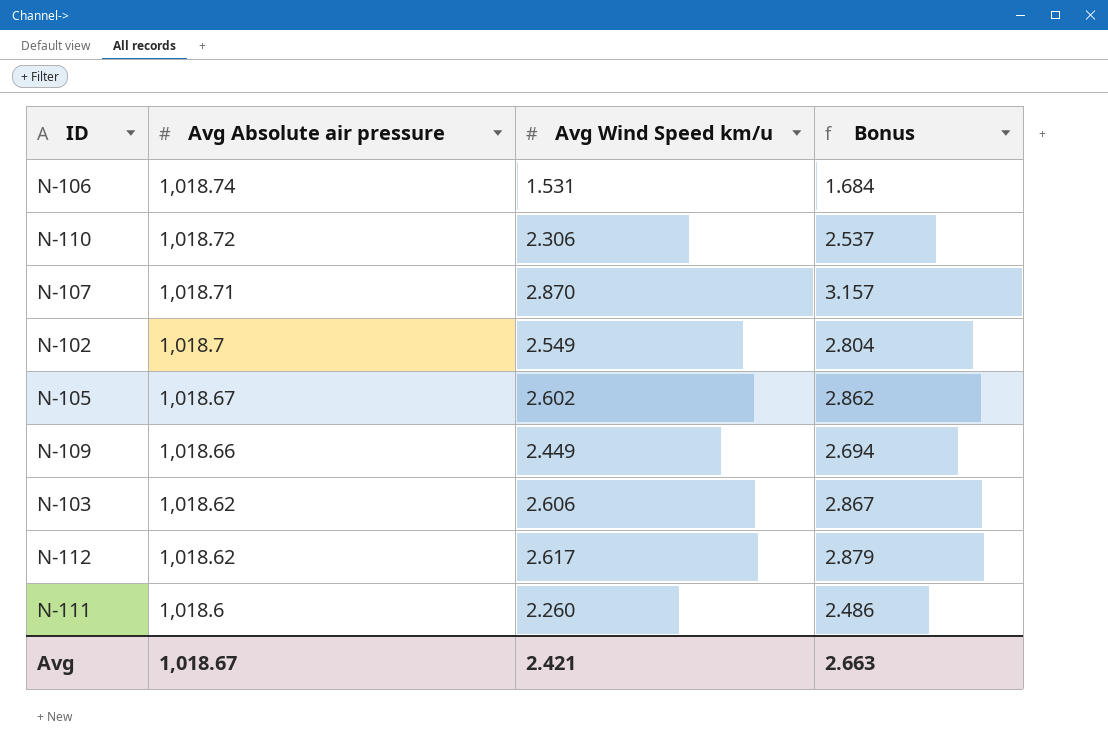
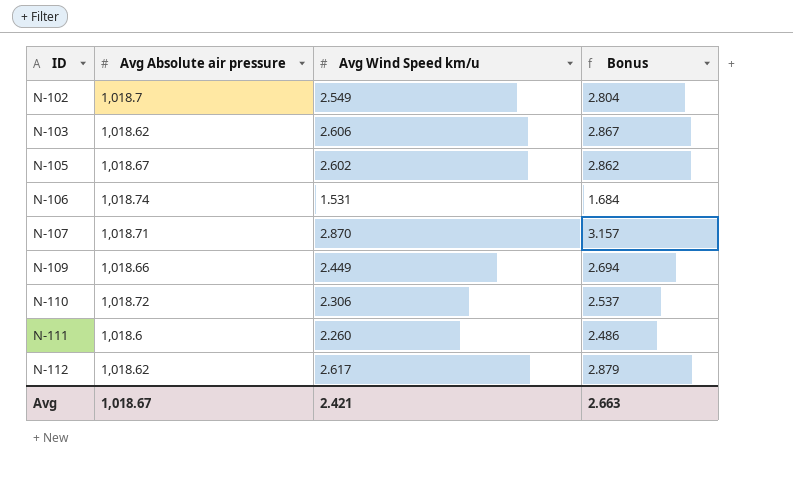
row order: Avg Absolute air pressure descending -> ID ascending

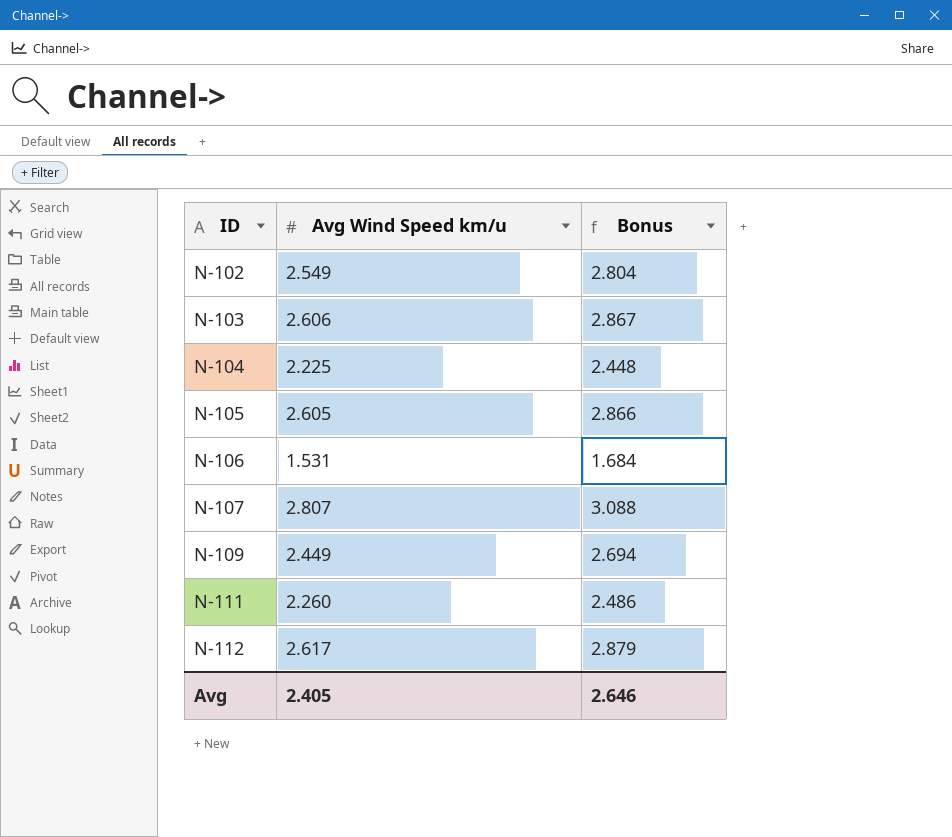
column Avg Absolute air pressure | position: 2 -> none
row N-110: 1,018.72 | 2.306 | 2.537 -> none
row N-104: none -> 2.225 | 2.448
N-105 | Avg Wind Speed km/u: 2.602 -> 2.605
N-105 | Bonus: 2.862 -> 2.866
N-107 | Avg Wind Speed km/u: 2.870 -> 2.807
N-107 | Bonus: 3.157 -> 3.088
Avg | Avg Wind Speed km/u: 2.421 -> 2.405
Avg | Bonus: 2.663 -> 2.646

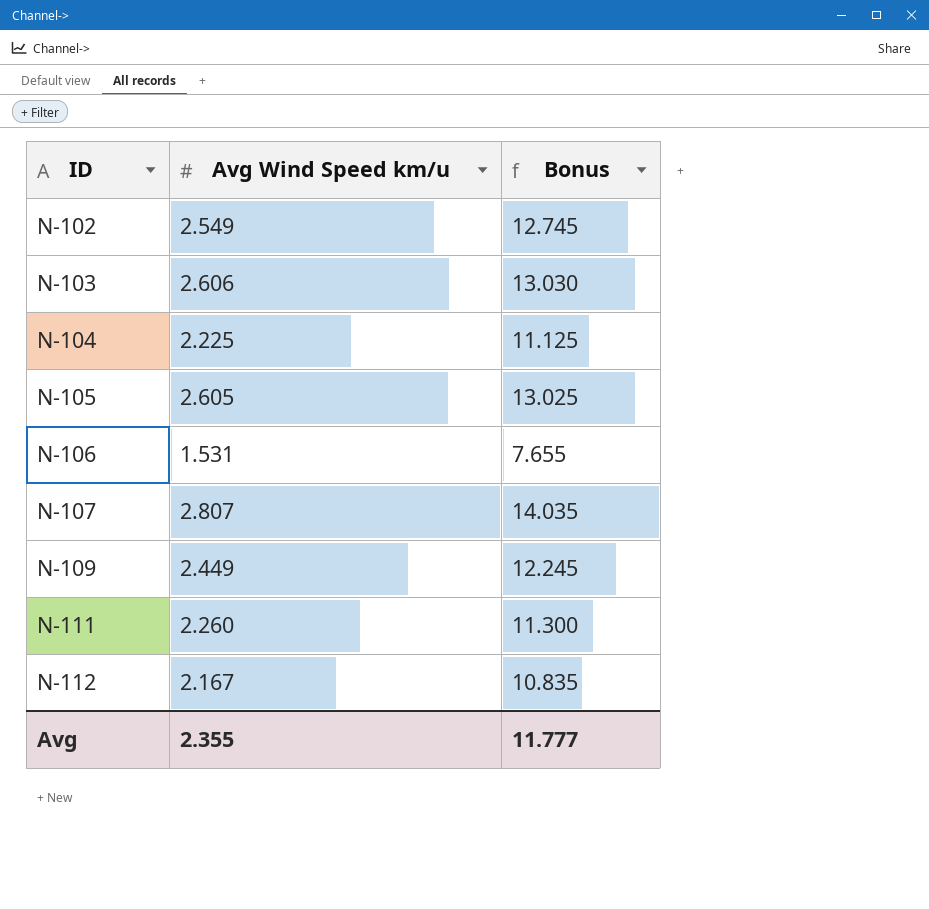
column Bonus | formula: [Avg Wind Speed km/u] * 1.1 -> [Avg Wind Speed km/u] * 5
N-112 | Avg Wind Speed km/u: 2.617 -> 2.167
Avg | Avg Wind Speed km/u: 2.405 -> 2.355
Avg | Bonus: 2.646 -> 11.777

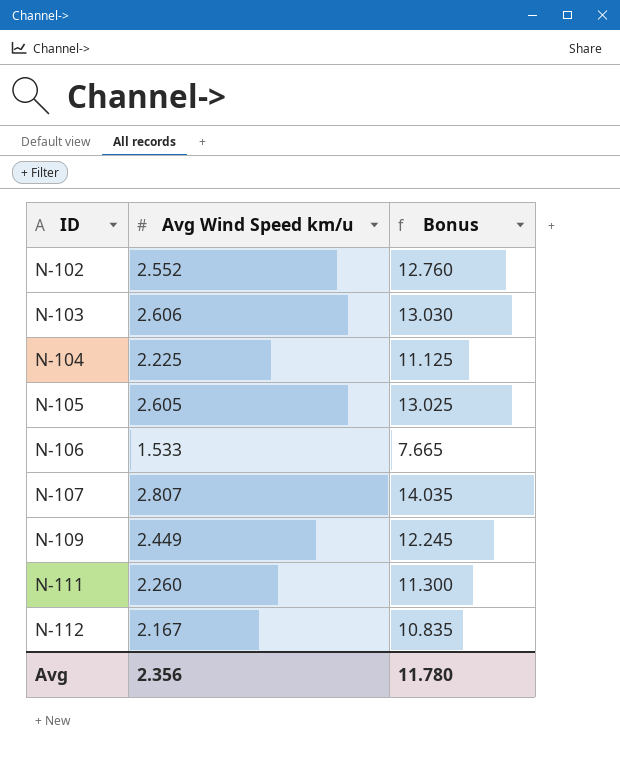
N-102 | Avg Wind Speed km/u: 2.549 -> 2.552
N-102 | Bonus: 12.745 -> 12.760
N-106 | Avg Wind Speed km/u: 1.531 -> 1.533
N-106 | Bonus: 7.655 -> 7.665
Avg | Avg Wind Speed km/u: 2.355 -> 2.356
Avg | Bonus: 11.777 -> 11.780

